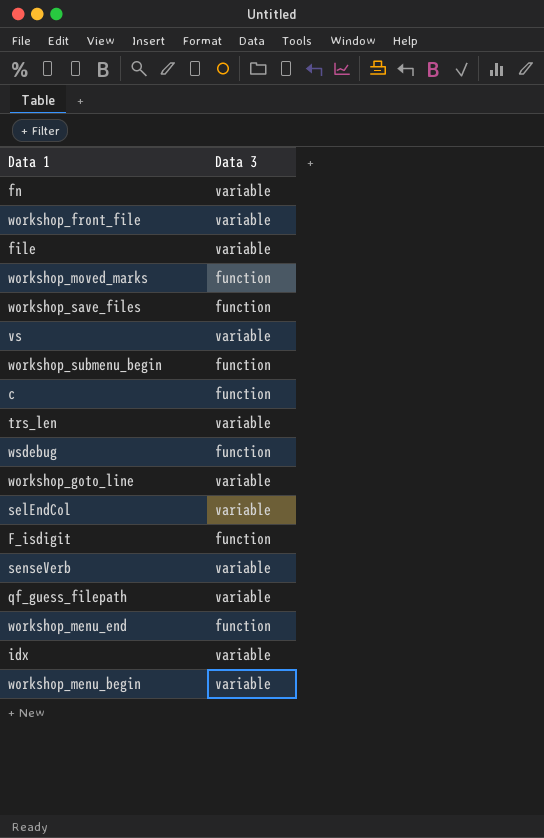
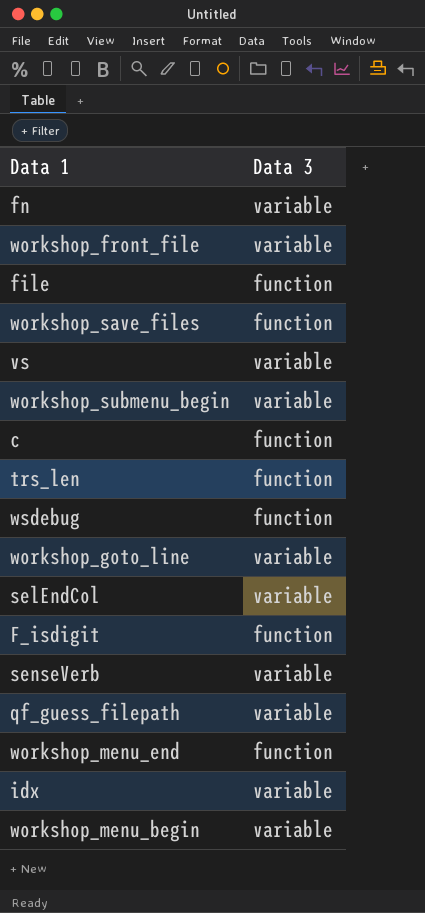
row workshop_moved_marks: function -> none
file | Data 3: variable -> function
workshop_submenu_begin | Data 3: function -> variable
trs_len | Data 3: variable -> function

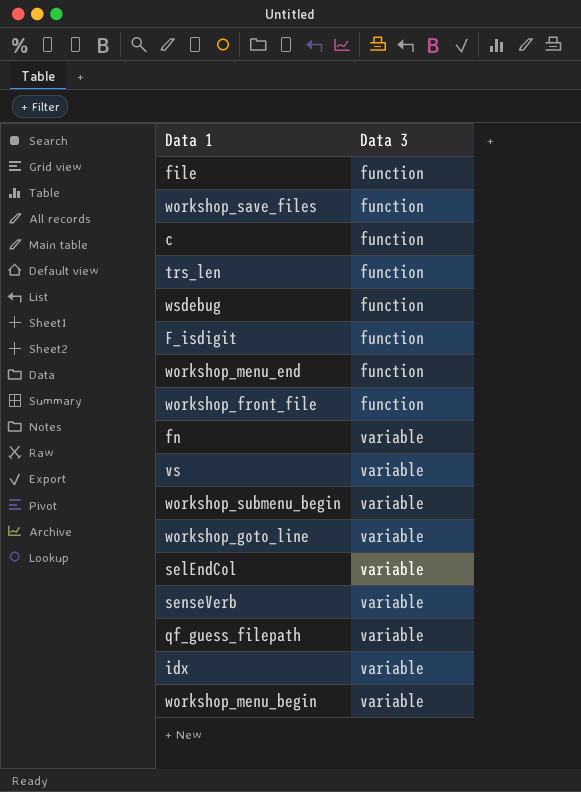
row order: none -> Data 3 ascending
workshop_front_file | Data 3: variable -> function

